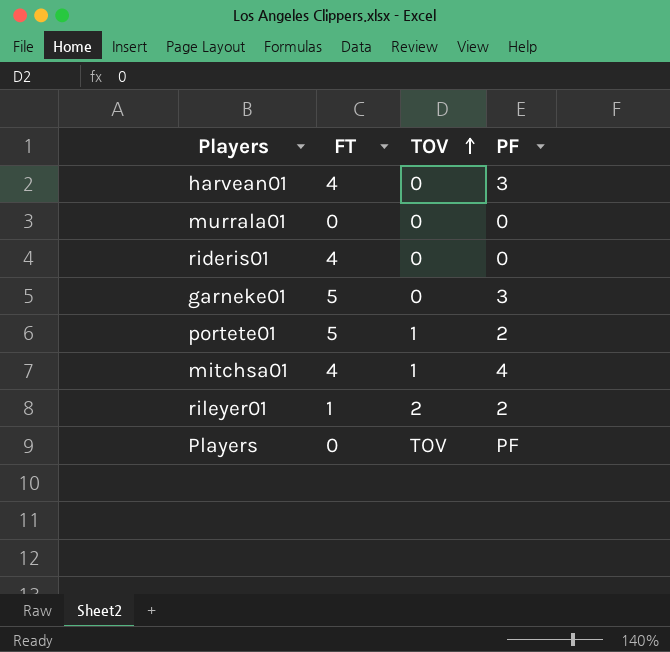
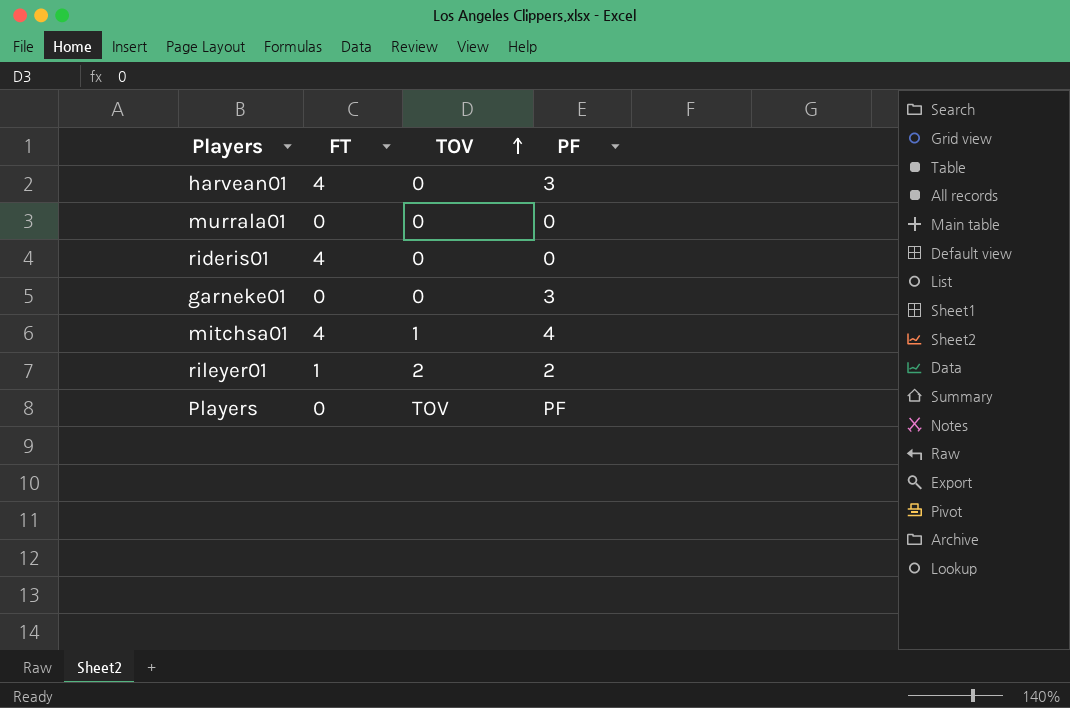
row portete01: 5 | 1 | 2 -> none
garneke01 | FT: 5 -> 0

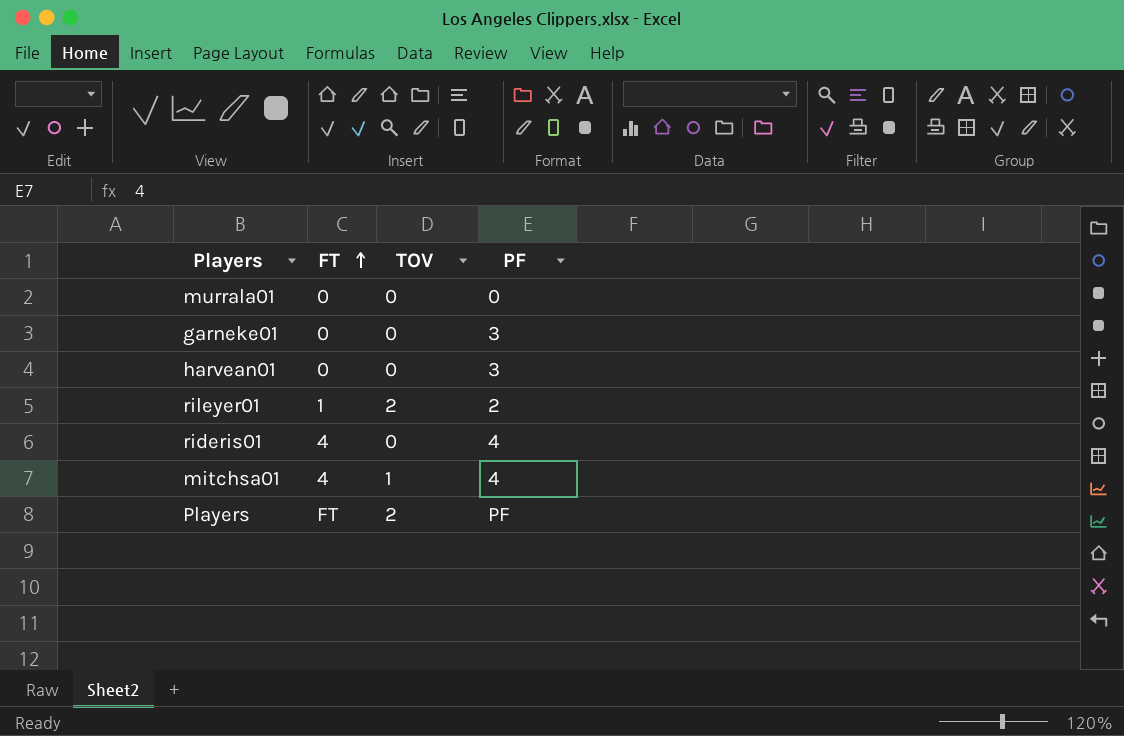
row order: TOV ascending -> FT ascending
harvean01 | FT: 4 -> 0
rideris01 | PF: 0 -> 4
Players | FT: 0 -> FT
Players | TOV: TOV -> 2

